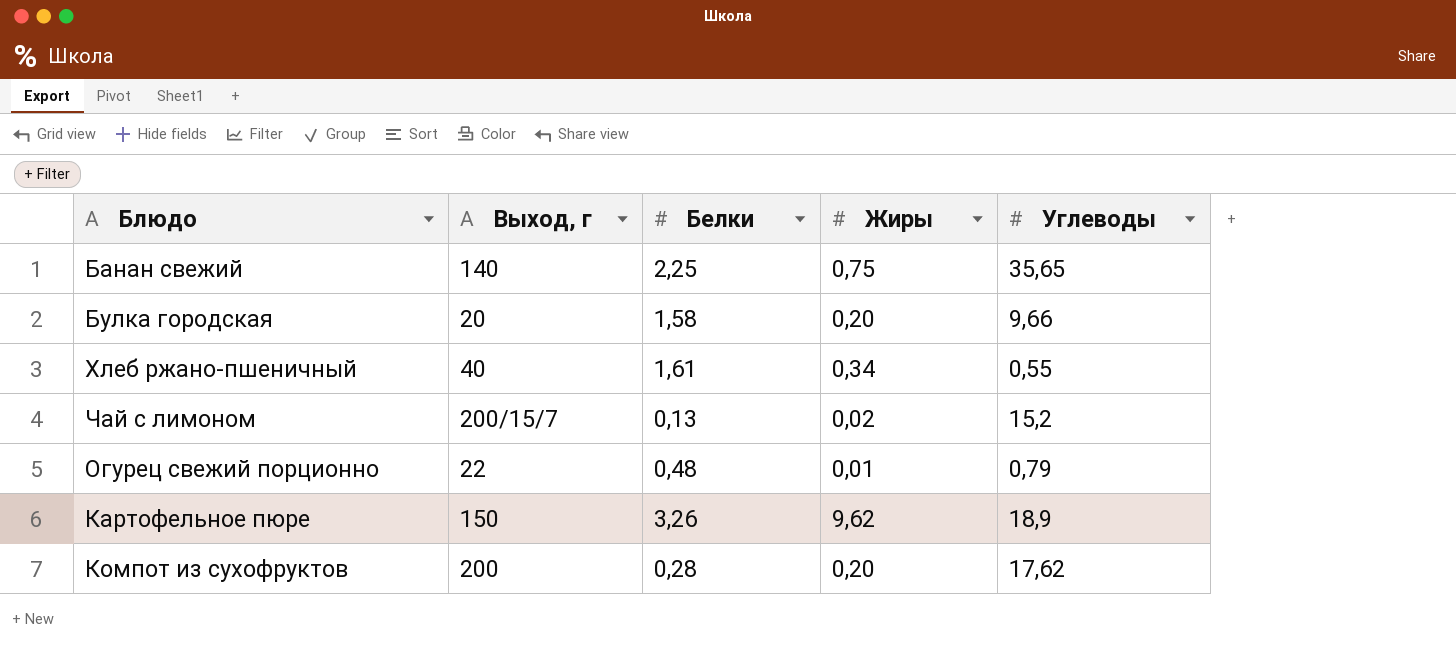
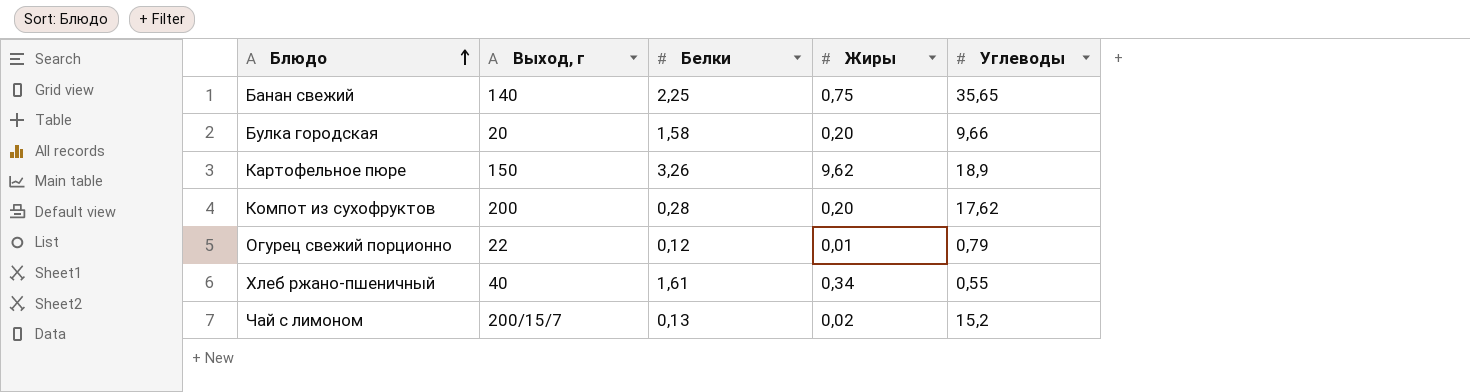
row order: none -> Блюдо ascending
Огурец свежий порционно | Белки: 0,48 -> 0,12

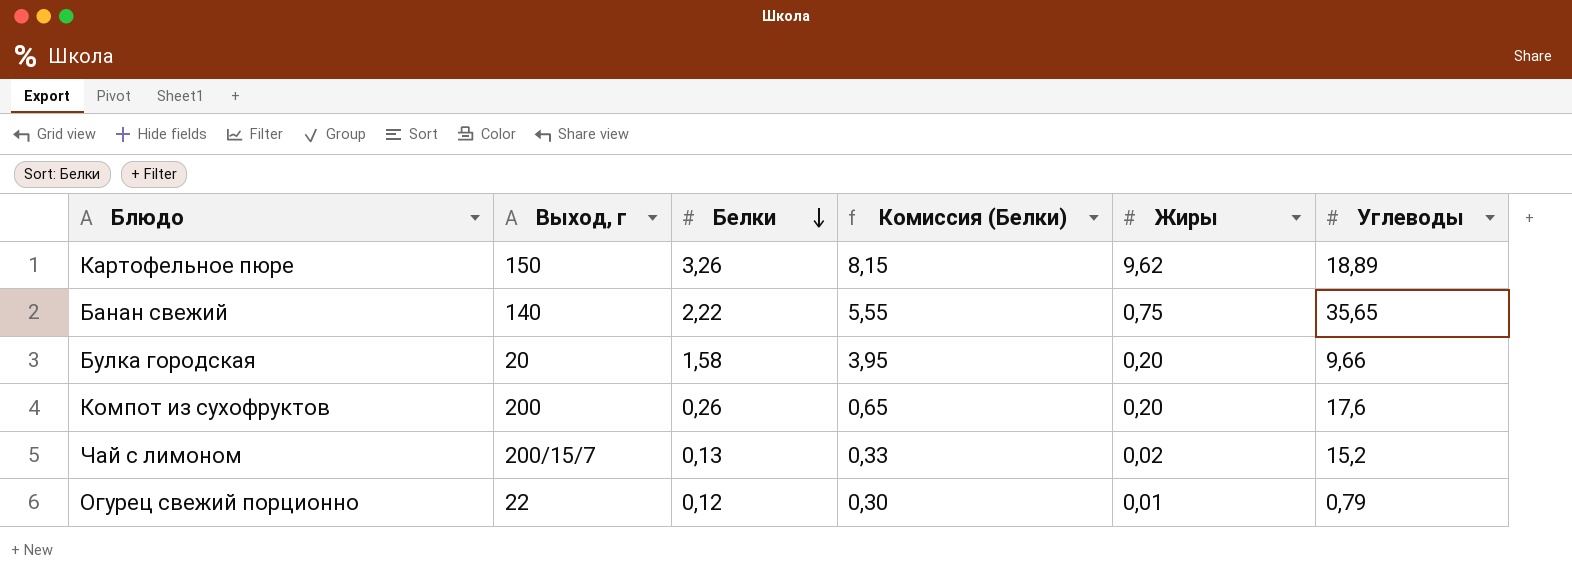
row order: Блюдо ascending -> Белки descending
column Комиссия (Белки) | formula: none -> [Белки] * 2,5
row Хлеб ржано-пшеничный: 40 | 1,61 | 0,34 | 0,55 -> none
Картофельное пюре | Углеводы: 18,9 -> 18,89
Банан свежий | Белки: 2,25 -> 2,22
Компот из сухофруктов | Белки: 0,28 -> 0,26
Компот из сухофруктов | Углеводы: 17,62 -> 17,6

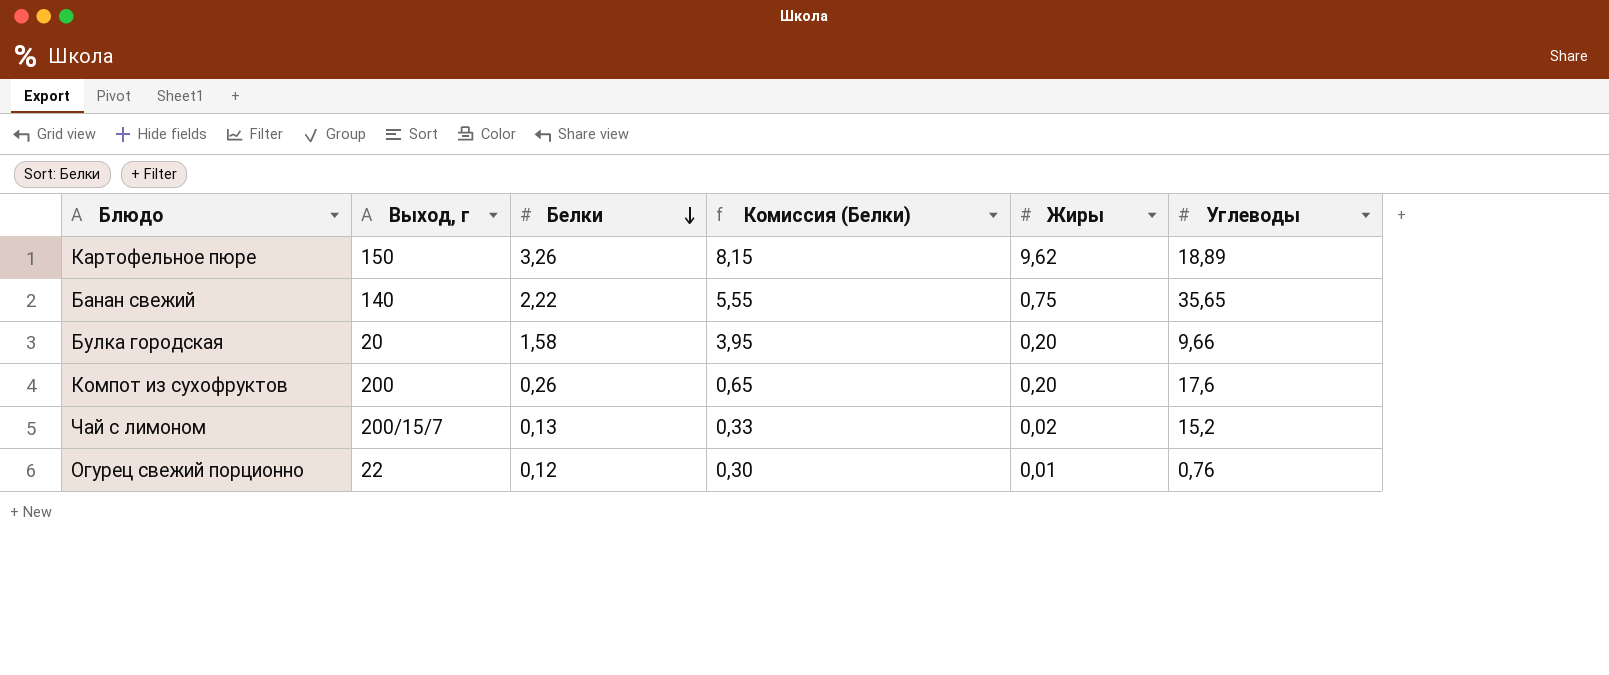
Огурец свежий порционно | Углеводы: 0,79 -> 0,76

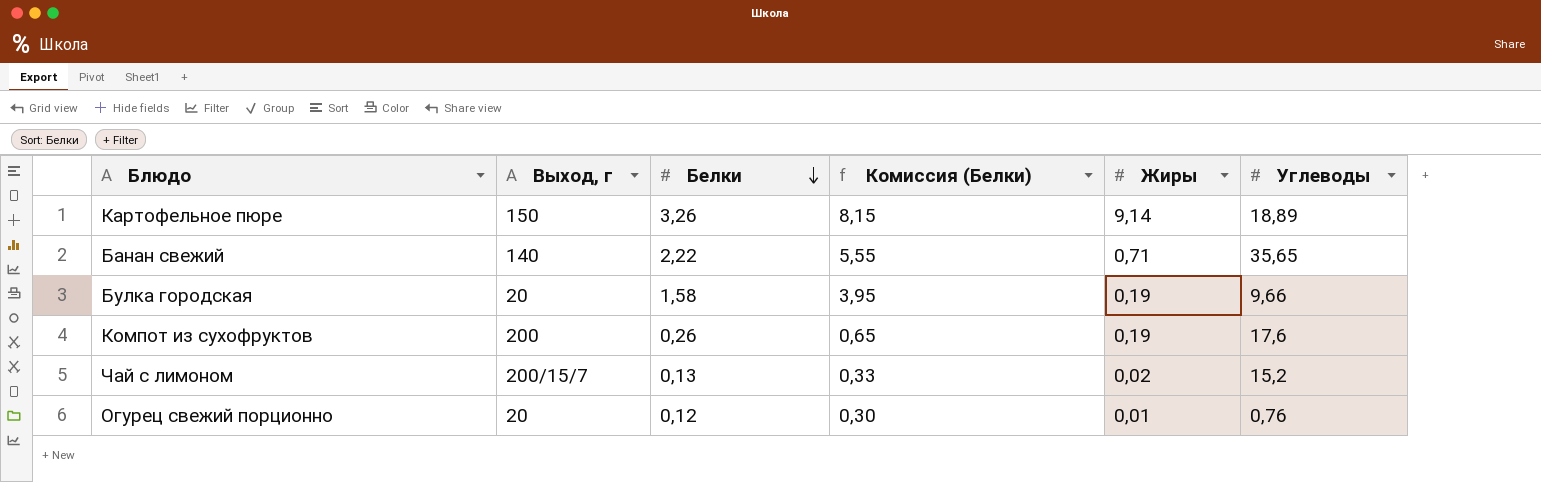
Картофельное пюре | Жиры: 9,62 -> 9,14
Банан свежий | Жиры: 0,75 -> 0,71
Булка городская | Жиры: 0,20 -> 0,19
Компот из сухофруктов | Жиры: 0,20 -> 0,19
Огурец свежий порционно | Выход, г: 22 -> 20

